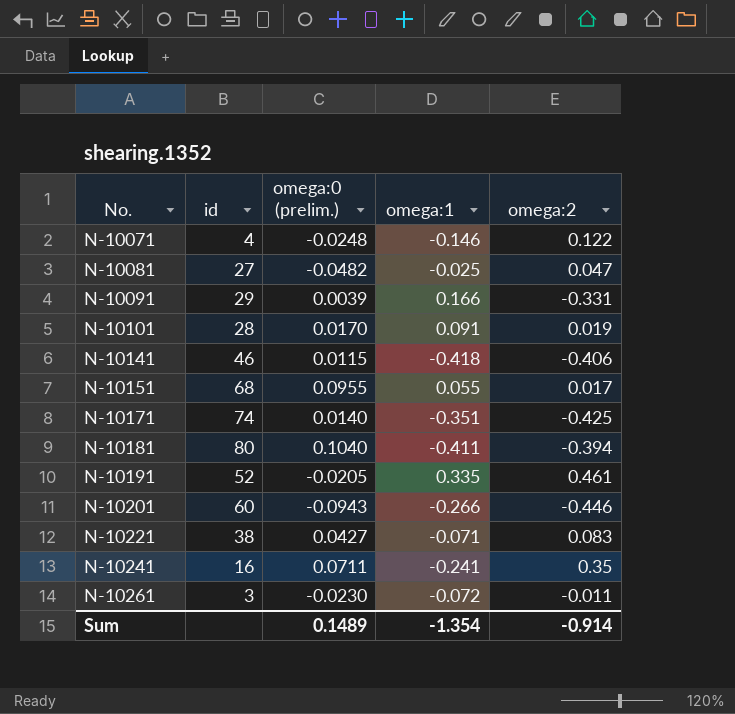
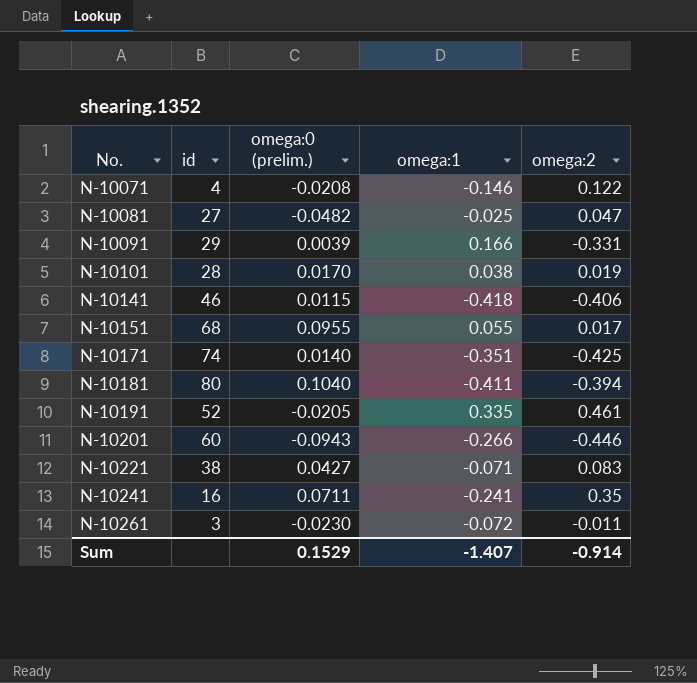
N-10071 | omega:0 (prelim.): -0.0248 -> -0.0208
N-10101 | omega:1: 0.091 -> 0.038
Sum | omega:0 (prelim.): 0.1489 -> 0.1529
Sum | omega:1: -1.354 -> -1.407

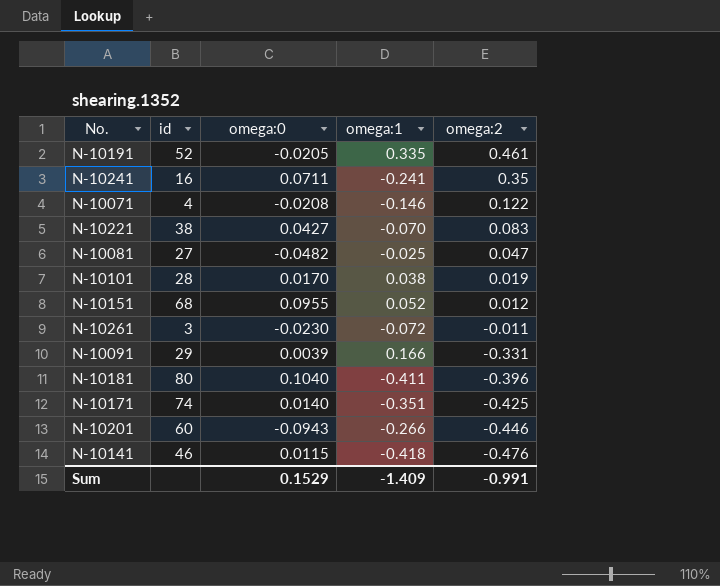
row order: No. ascending -> omega:2 descending
column name: omega:0 (prelim.) -> omega:0
N-10221 | omega:1: -0.071 -> -0.070
N-10151 | omega:1: 0.055 -> 0.052
N-10151 | omega:2: 0.017 -> 0.012
N-10181 | omega:2: -0.394 -> -0.396
N-10141 | omega:2: -0.406 -> -0.476
Sum | omega:1: -1.407 -> -1.409
Sum | omega:2: -0.914 -> -0.991

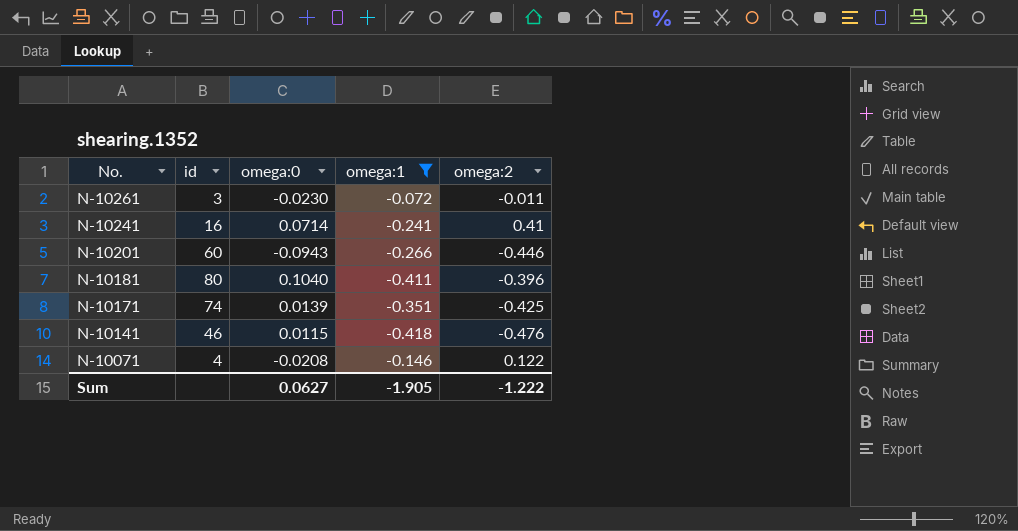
filter: none -> omega:1 <= -0.072
row order: omega:2 descending -> No. descending
N-10241 | omega:0: 0.0711 -> 0.0714
N-10241 | omega:2: 0.35 -> 0.41
N-10171 | omega:0: 0.0140 -> 0.0139
Sum | omega:0: 0.1529 -> 0.0627
Sum | omega:1: -1.409 -> -1.905
Sum | omega:2: -0.991 -> -1.222

